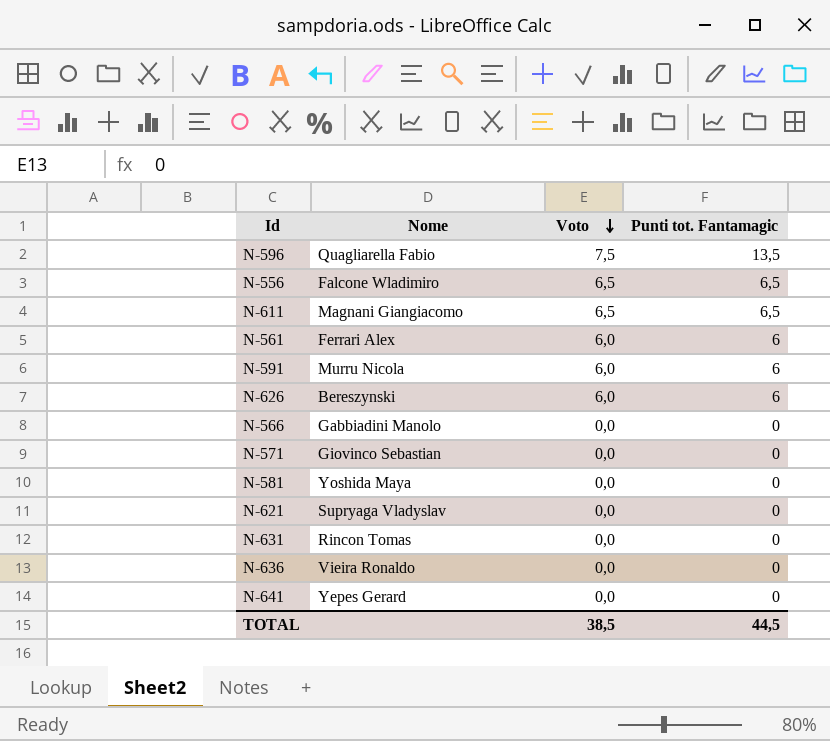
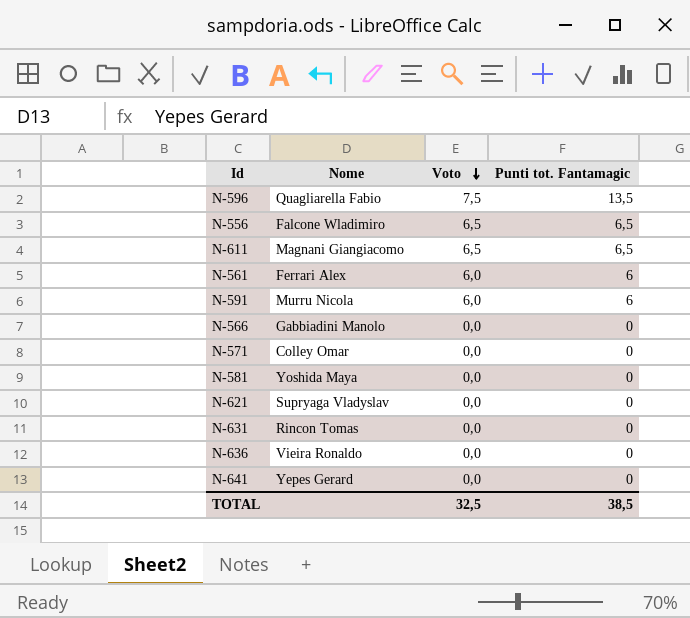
row N-626: Bereszynski | 6,0 | 6 -> none
N-571 | Nome: Giovinco Sebastian -> Colley Omar
TOTAL | Voto: 38,5 -> 32,5
TOTAL | Punti tot. Fantamagic: 44,5 -> 38,5

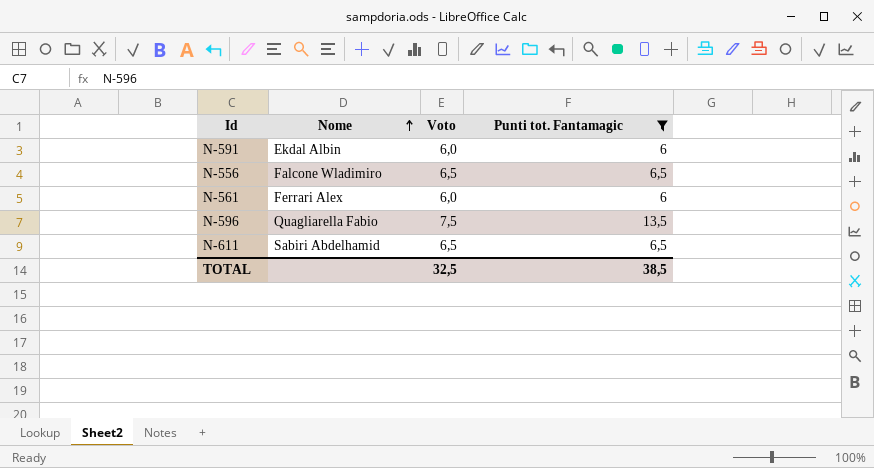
filter: none -> Punti tot. Fantamagic != 0
row order: Voto descending -> Nome ascending
N-591 | Nome: Murru Nicola -> Ekdal Albin
N-611 | Nome: Magnani Giangiacomo -> Sabiri Abdelhamid

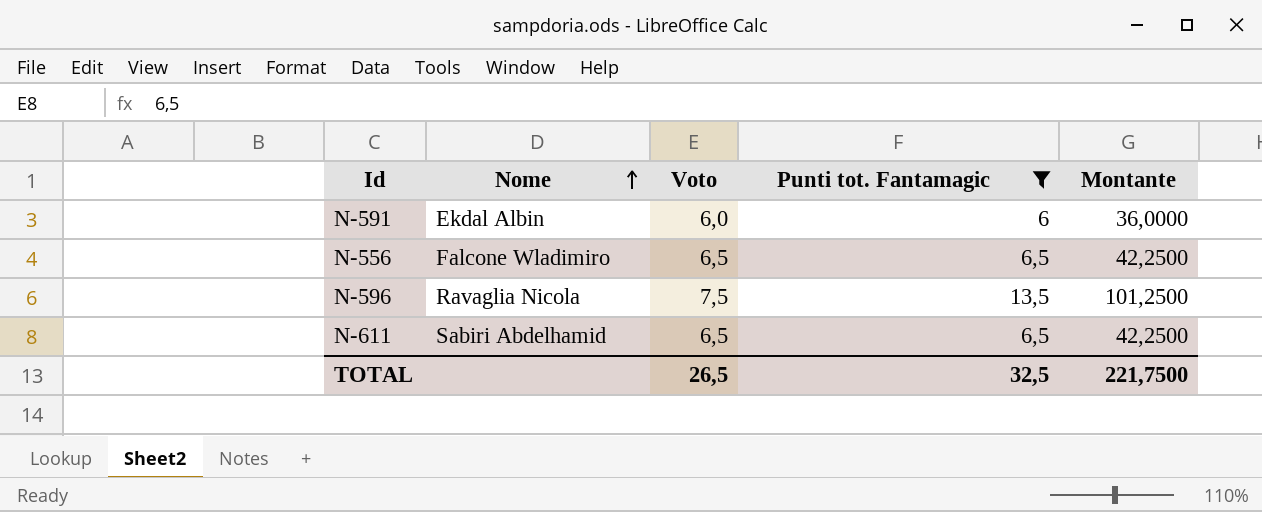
column Montante | formula: none -> [Voto] * [Punti tot. Fantamagic]
row N-561: Ferrari Alex | 6,0 | 6 -> none
N-596 | Nome: Quagliarella Fabio -> Ravaglia Nicola
TOTAL | Voto: 32,5 -> 26,5
TOTAL | Punti tot. Fantamagic: 38,5 -> 32,5

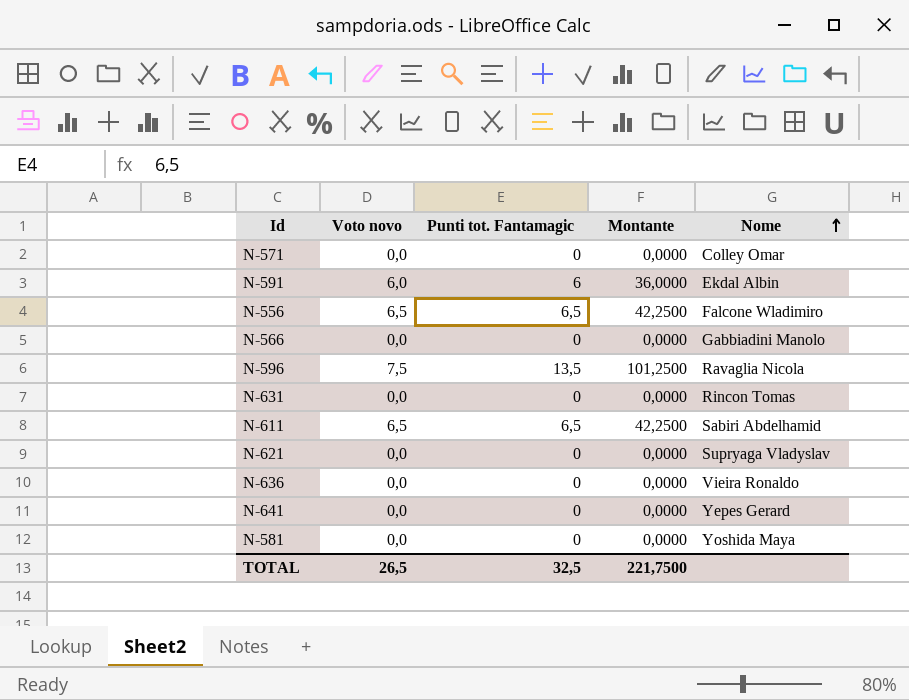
filter: Punti tot. Fantamagic != 0 -> none
column name: Voto -> Voto novo
column Nome | position: 2 -> 5

